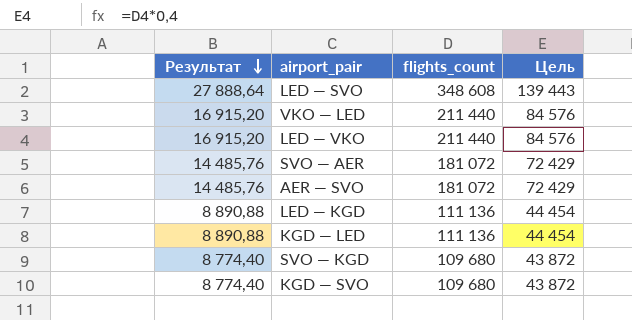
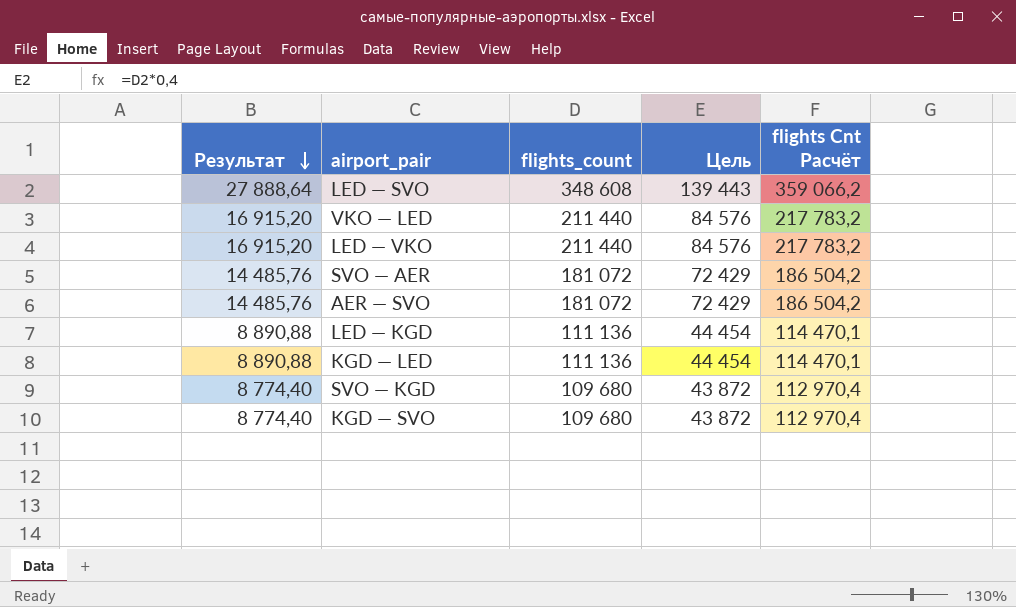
column flights Cnt Расчёт | formula: none -> [flights_count] * 1,03

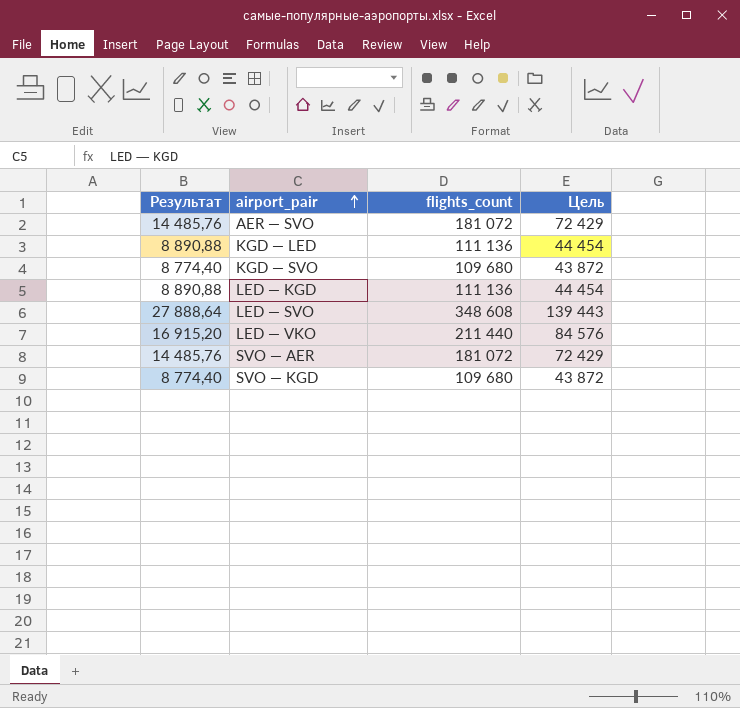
row order: Результат descending -> airport_pair ascending
column flights Cnt Расчёт | formula: [flights_count] * 1,03 -> none
row VKO — LED: 16 915,20 | 211 440 | 84 576 | 217 783,2 -> none

